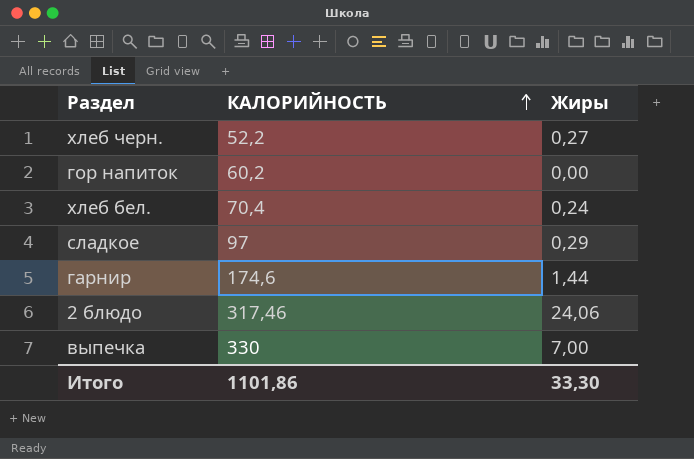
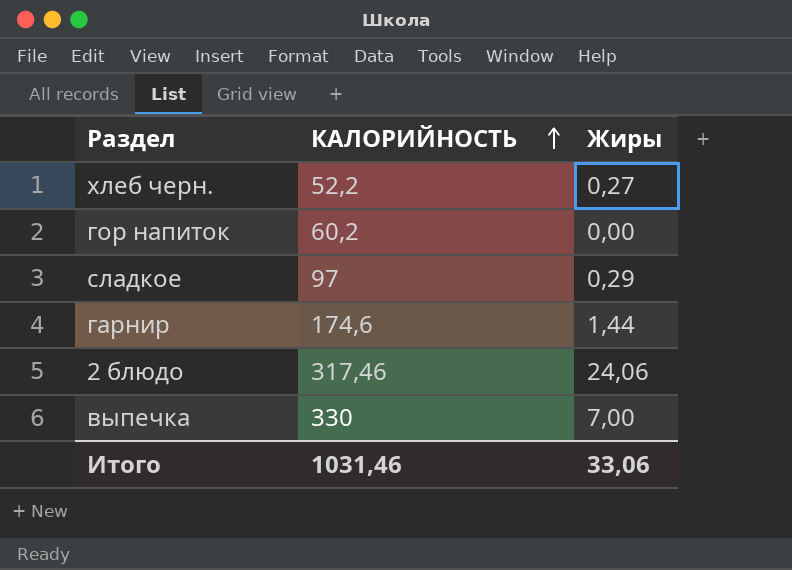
row хлеб бел.: 70,4 | 0,24 -> none
Итого | КАЛОРИЙНОСТЬ: 1101,86 -> 1031,46
Итого | Жиры: 33,30 -> 33,06

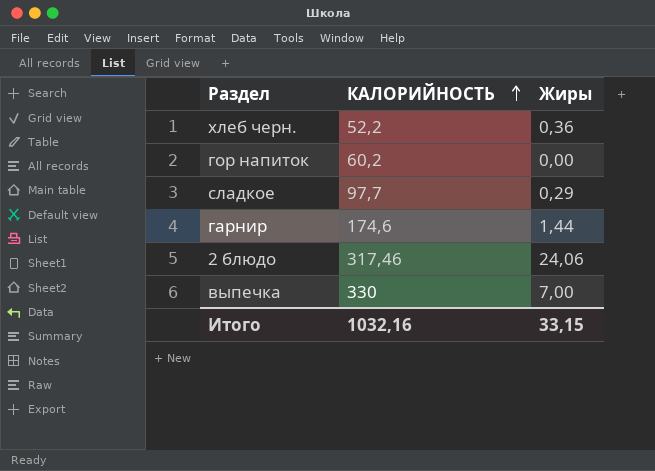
хлеб черн. | Жиры: 0,27 -> 0,36
сладкое | КАЛОРИЙНОСТЬ: 97 -> 97,7
Итого | КАЛОРИЙНОСТЬ: 1031,46 -> 1032,16
Итого | Жиры: 33,06 -> 33,15

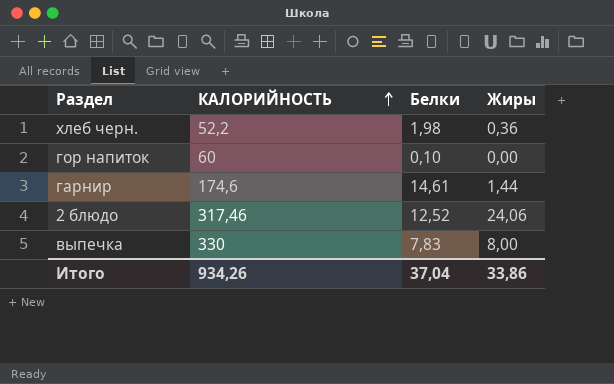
column Белки | position: none -> 3
row сладкое: 97,7 | 0,29 -> none
гор напиток | КАЛОРИЙНОСТЬ: 60,2 -> 60
выпечка | Жиры: 7,00 -> 8,00
Итого | КАЛОРИЙНОСТЬ: 1032,16 -> 934,26
Итого | Жиры: 33,15 -> 33,86

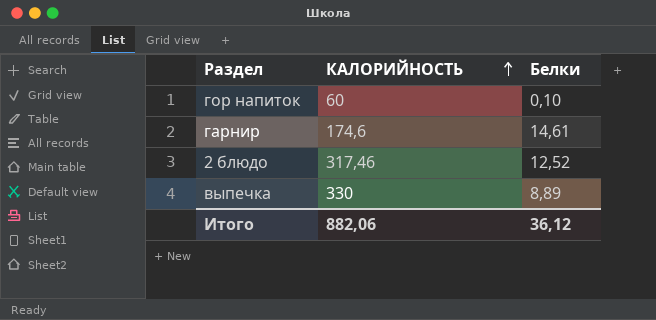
column Жиры | position: 4 -> none
row хлеб черн.: 52,2 | 1,98 | 0,36 -> none
выпечка | Белки: 7,83 -> 8,89
Итого | КАЛОРИЙНОСТЬ: 934,26 -> 882,06
Итого | Белки: 37,04 -> 36,12

